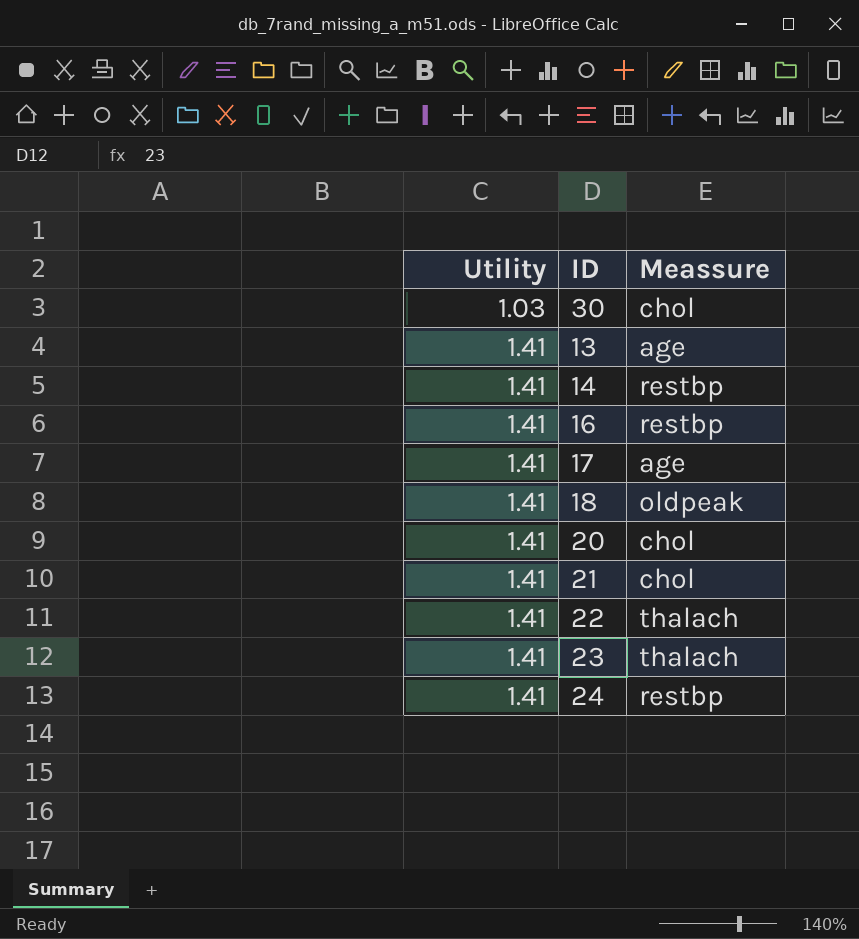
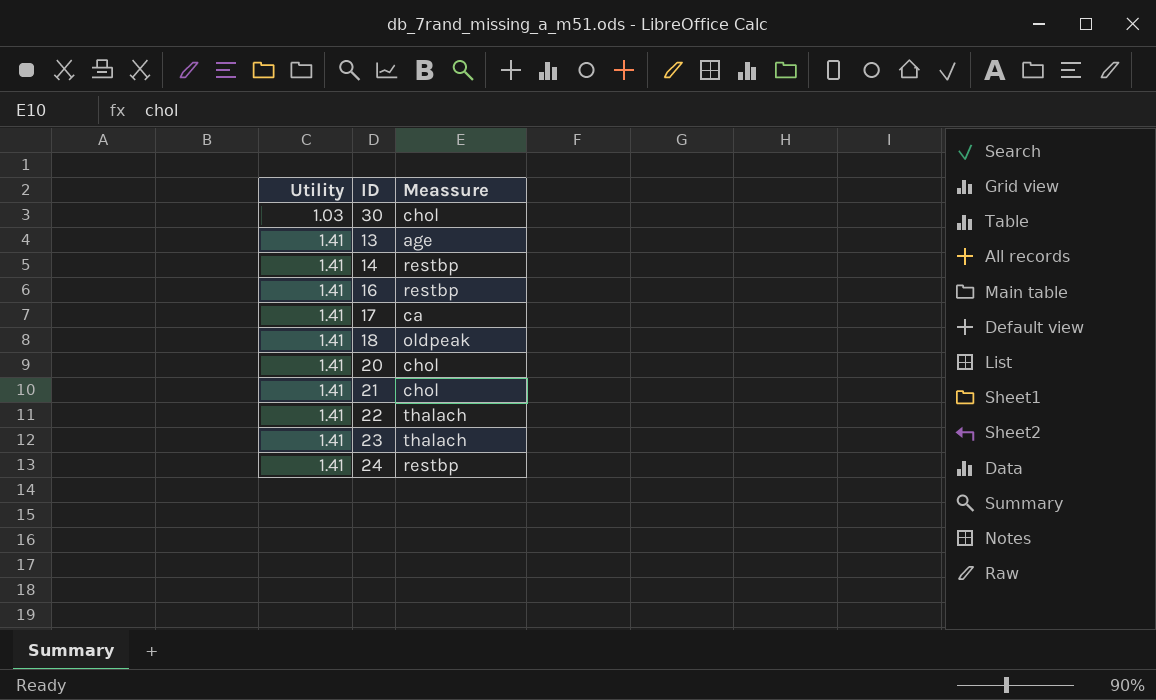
17 | Meassure: age -> ca

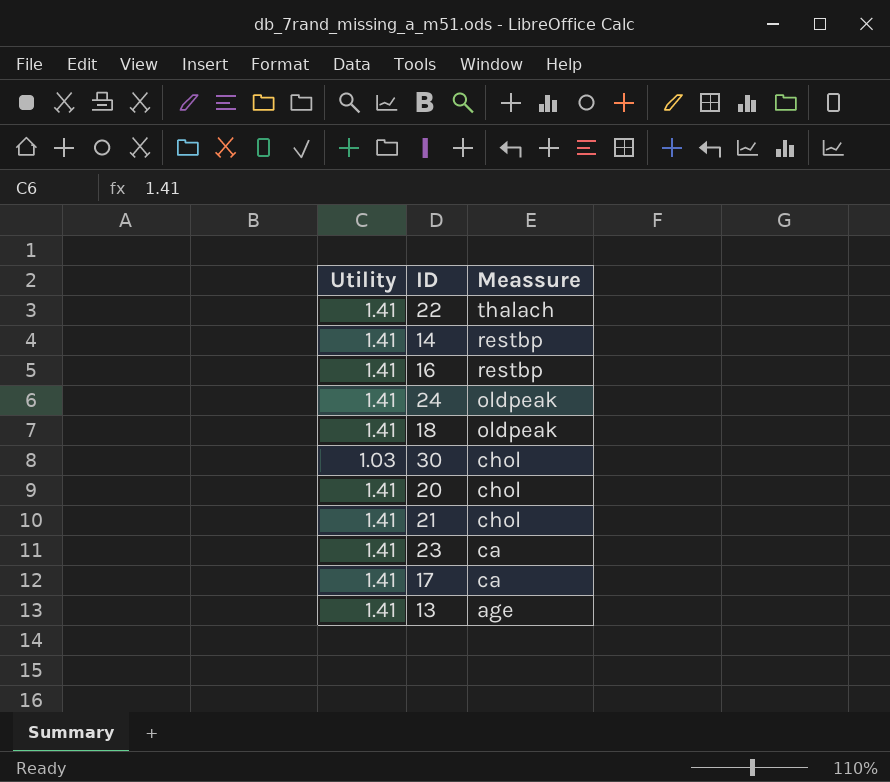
row order: Utility ascending -> Meassure descending
24 | Meassure: restbp -> oldpeak
23 | Meassure: thalach -> ca

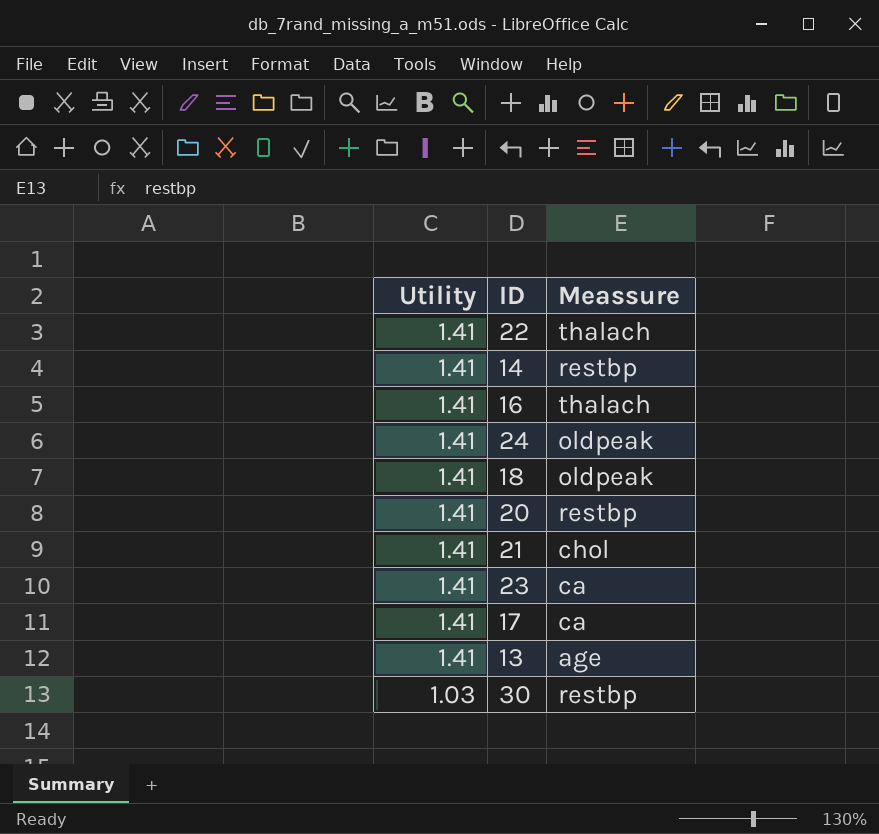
row order: Meassure descending -> Utility descending
16 | Meassure: restbp -> thalach
20 | Meassure: chol -> restbp
30 | Meassure: chol -> restbp

